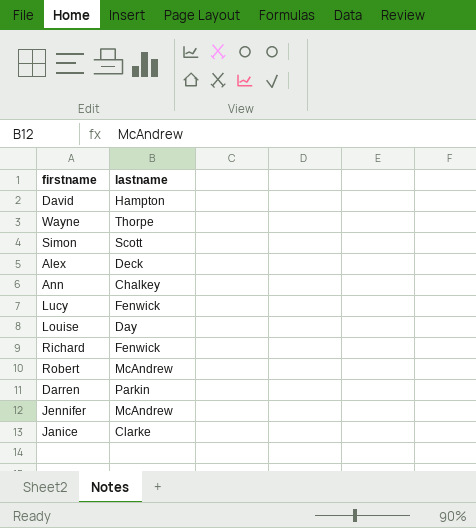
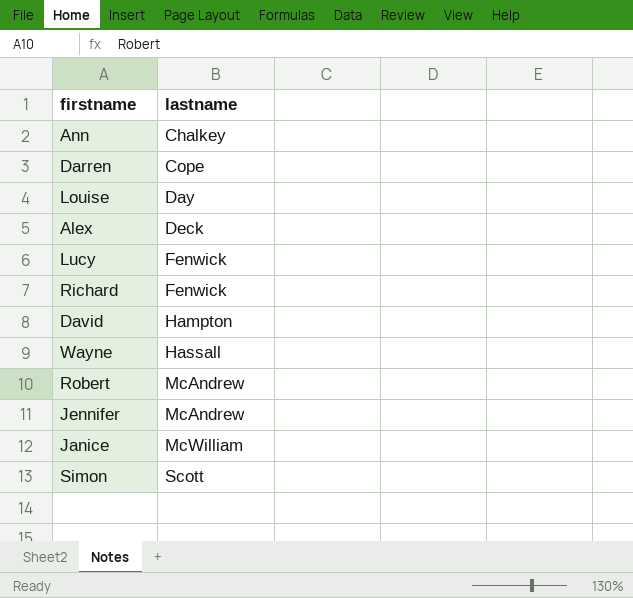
row order: none -> lastname ascending
Darren | lastname: Parkin -> Cope
Wayne | lastname: Thorpe -> Hassall
Janice | lastname: Clarke -> McWilliam

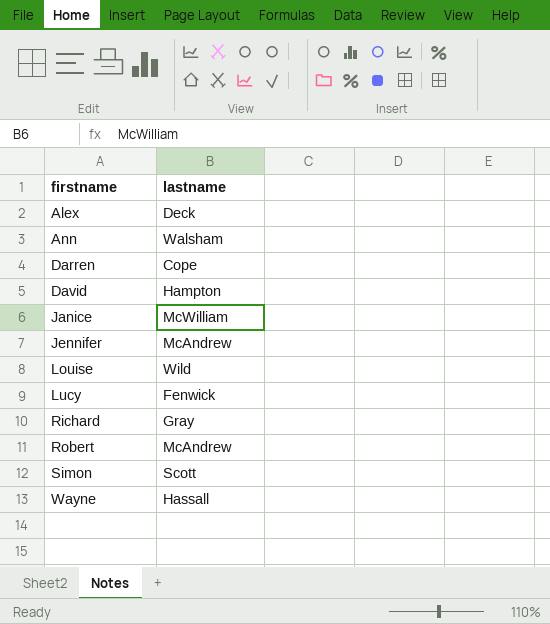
row order: lastname ascending -> firstname ascending
Ann | lastname: Chalkey -> Walsham
Louise | lastname: Day -> Wild
Richard | lastname: Fenwick -> Gray

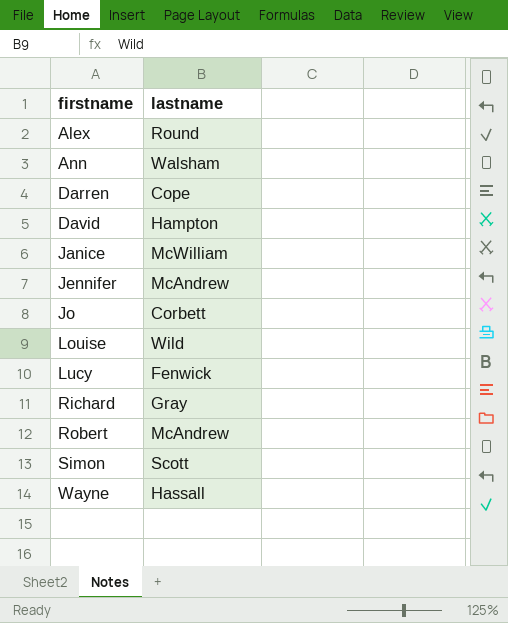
Alex | lastname: Deck -> Round
row Jo: none -> Corbett

